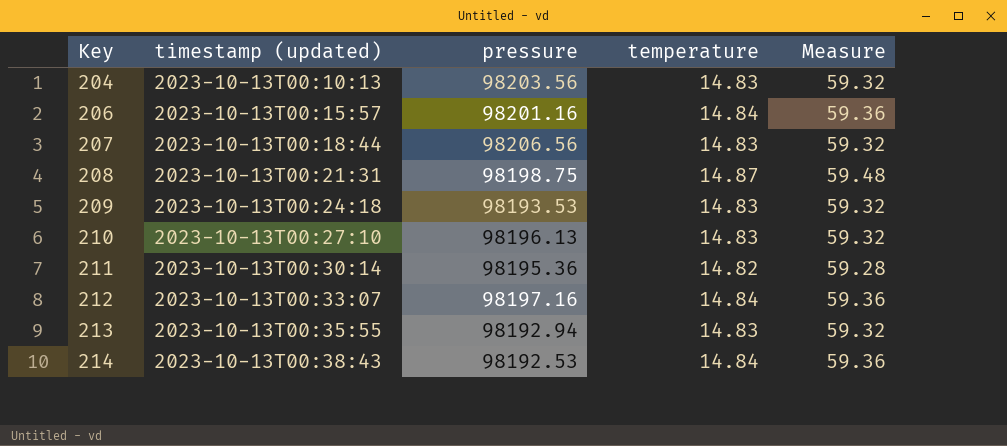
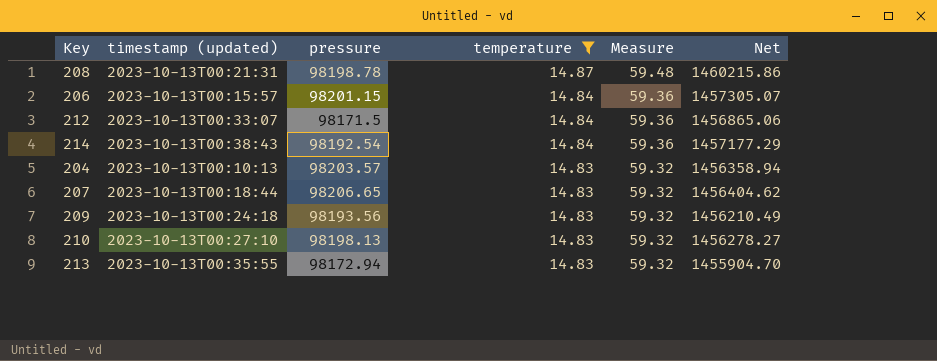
filter: none -> temperature != 14.82
row order: Key ascending -> temperature descending
column Net | formula: none -> [pressure] * [temperature]
208 | pressure: 98198.75 -> 98198.78
206 | pressure: 98201.16 -> 98201.15
212 | pressure: 98197.16 -> 98171.5
214 | pressure: 98192.53 -> 98192.54
204 | pressure: 98203.56 -> 98203.57
207 | pressure: 98206.56 -> 98206.65
209 | pressure: 98193.53 -> 98193.56
210 | pressure: 98196.13 -> 98198.13
213 | pressure: 98192.94 -> 98172.94

